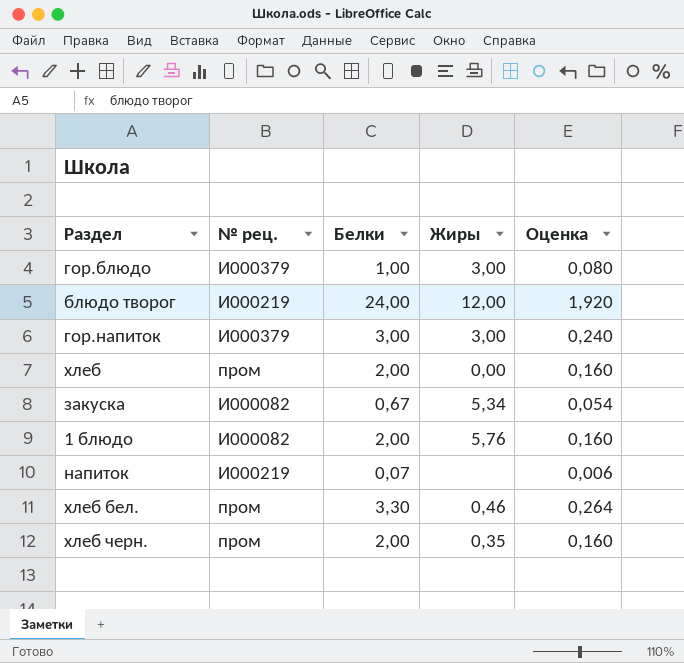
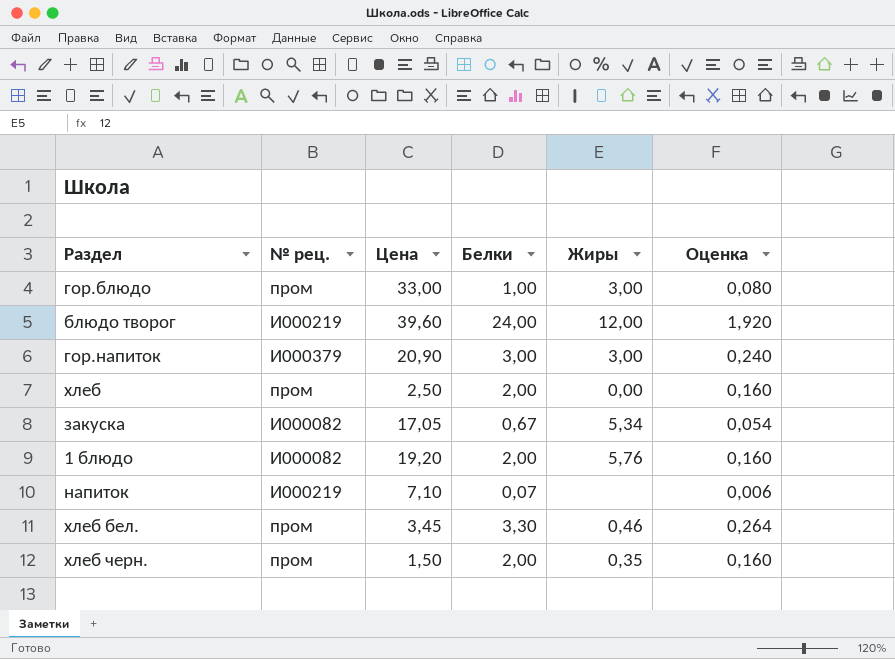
column Цена | position: none -> 3
гор.блюдо | № рец.: И000379 -> пром

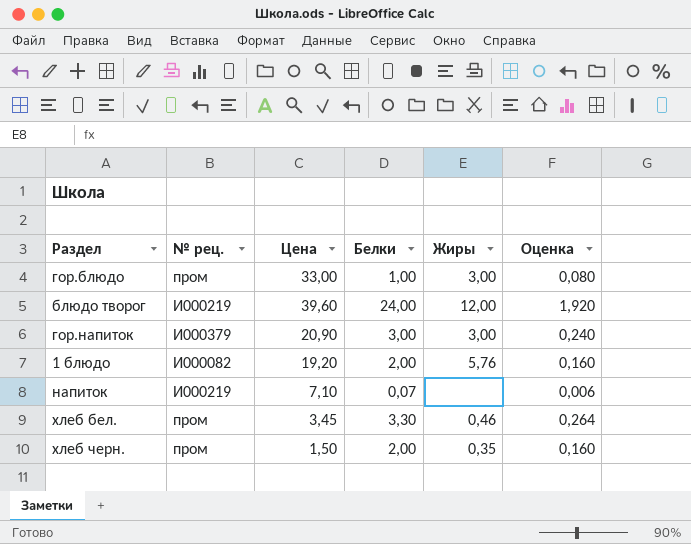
row хлеб: пром | 2,50 | 2,00 | 0,00 | 0,160 -> none
row закуска: И000082 | 17,05 | 0,67 | 5,34 | 0,054 -> none

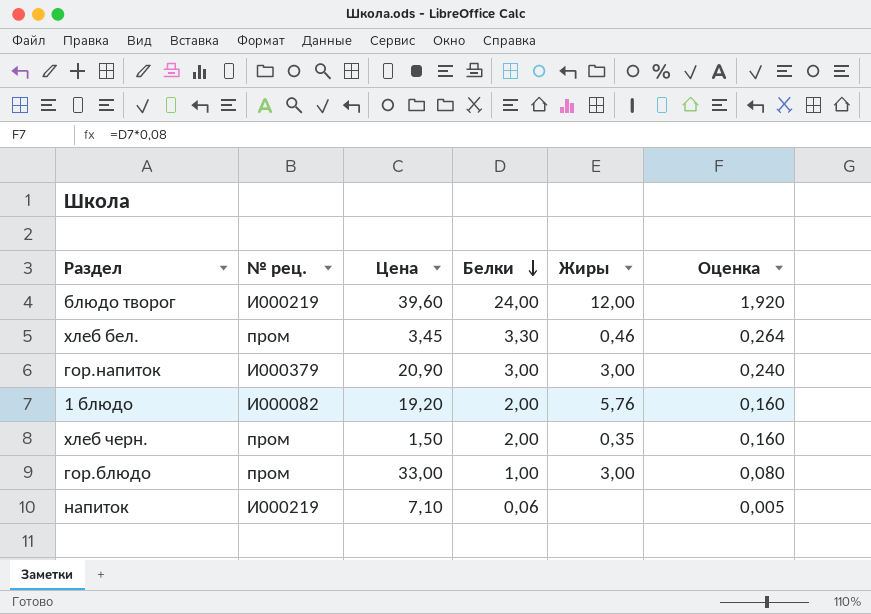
row order: none -> Белки descending
напиток | Белки: 0,07 -> 0,06
напиток | Оценка: 0,006 -> 0,005

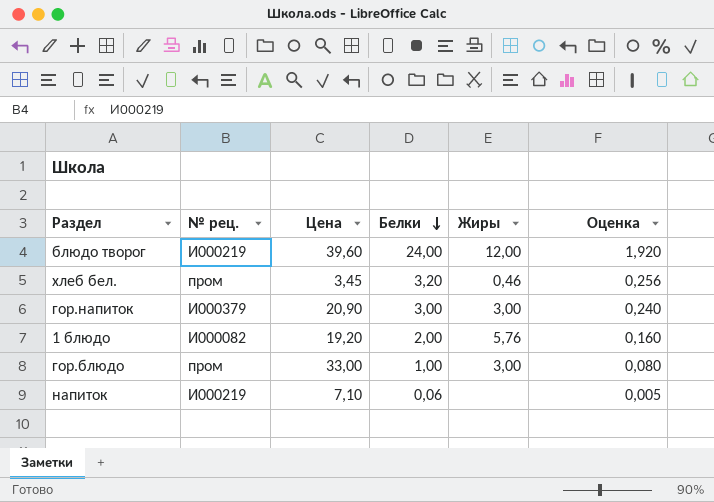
row хлеб черн.: пром | 1,50 | 2,00 | 0,35 | 0,160 -> none
хлеб бел. | Белки: 3,30 -> 3,20
хлеб бел. | Оценка: 0,264 -> 0,256

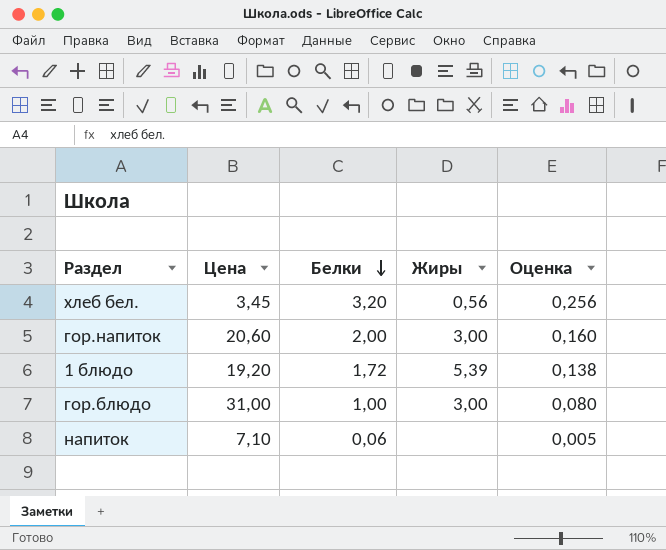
column № рец. | position: 2 -> none
row блюдо творог: И000219 | 39,60 | 24,00 | 12,00 | 1,920 -> none
хлеб бел. | Жиры: 0,46 -> 0,56
гор.напиток | Цена: 20,90 -> 20,60
гор.напиток | Белки: 3,00 -> 2,00
гор.напиток | Оценка: 0,240 -> 0,160
1 блюдо | Белки: 2,00 -> 1,72
1 блюдо | Жиры: 5,76 -> 5,39
1 блюдо | Оценка: 0,160 -> 0,138
гор.блюдо | Цена: 33,00 -> 31,00

